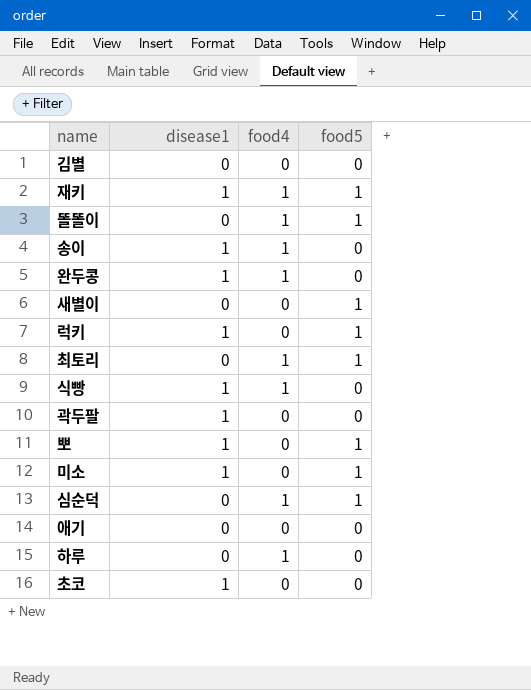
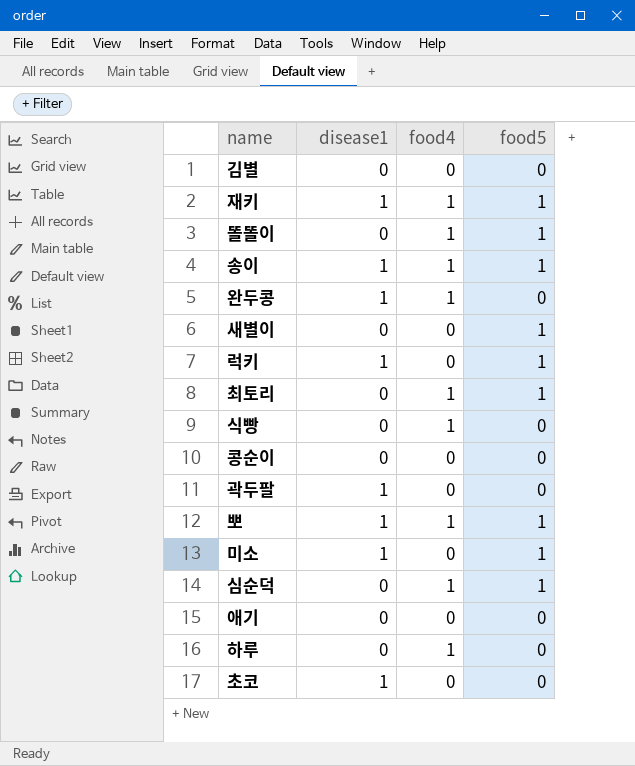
송이 | food5: 0 -> 1
식빵 | disease1: 1 -> 0
row 콩순이: none -> 0 | 0 | 0
뽀 | food4: 0 -> 1

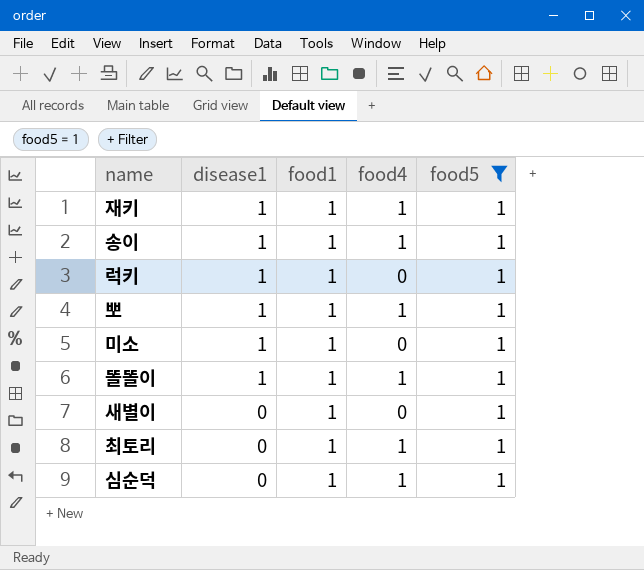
filter: none -> food5 = 1
row order: none -> disease1 descending
column food1 | position: none -> 3
똘똘이 | disease1: 0 -> 1

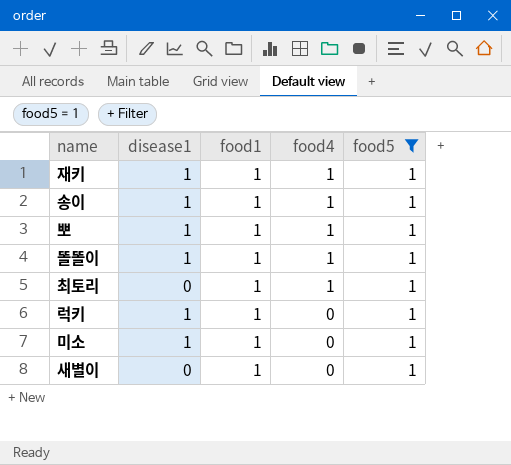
row order: disease1 descending -> food4 descending
row 심순덕: 0 | 1 | 1 | 1 -> none

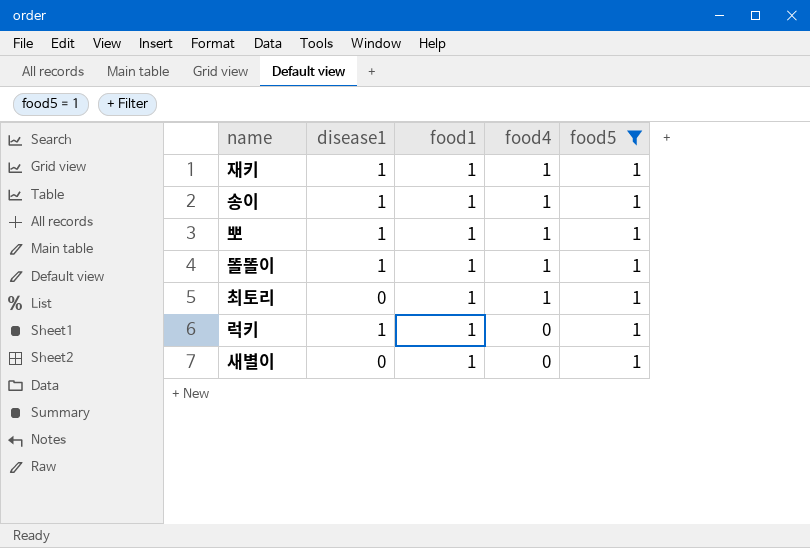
row 미소: 1 | 1 | 0 | 1 -> none

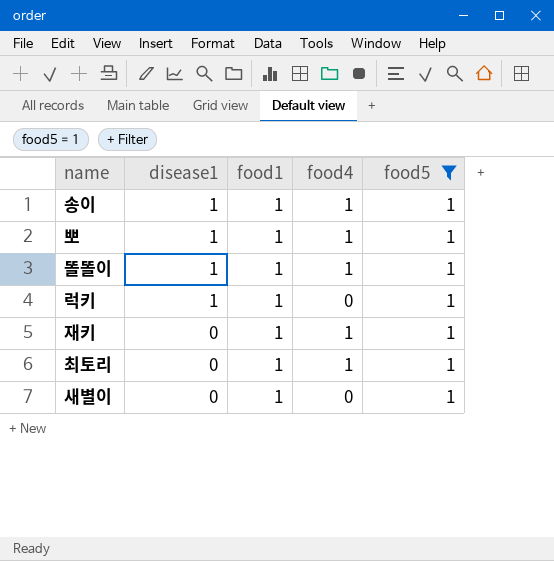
row order: food4 descending -> disease1 descending
재키 | disease1: 1 -> 0

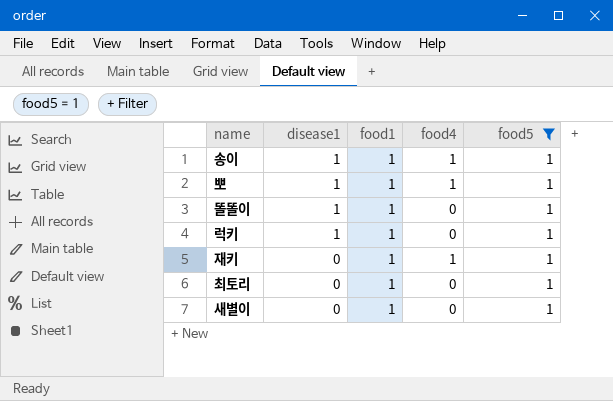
똘똘이 | food4: 1 -> 0
최토리 | food4: 1 -> 0

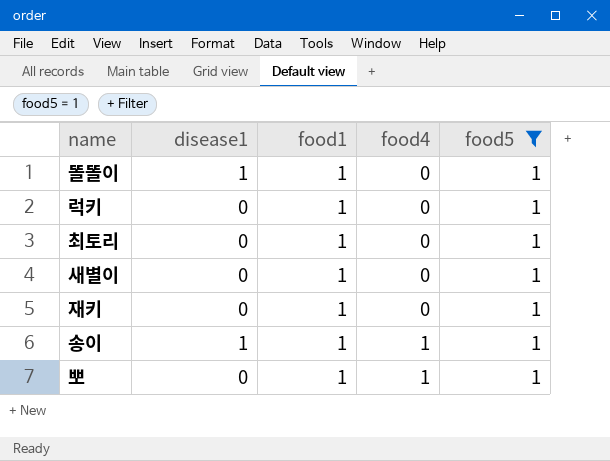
row order: disease1 descending -> food4 ascending
럭키 | disease1: 1 -> 0
재키 | food4: 1 -> 0
뽀 | disease1: 1 -> 0

